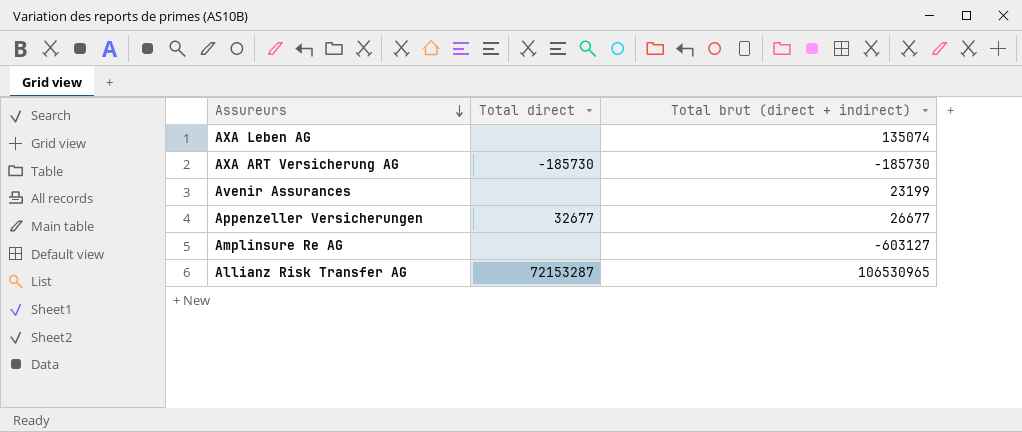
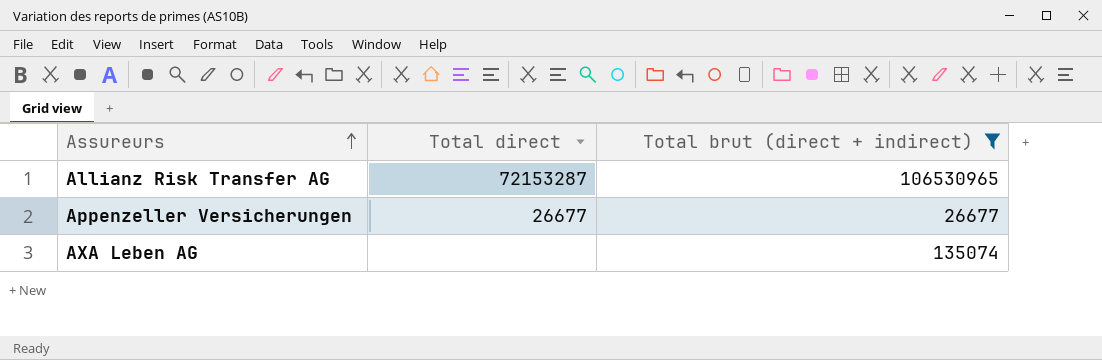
filter: none -> Total brut (direct + indirect) >= 26677
row order: Assureurs descending -> Assureurs ascending
Appenzeller Versicherungen | Total direct: 32677 -> 26677

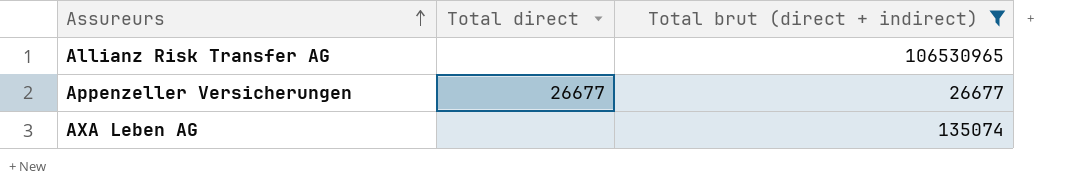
Allianz Risk Transfer AG | Total direct: 72153287 -> none

